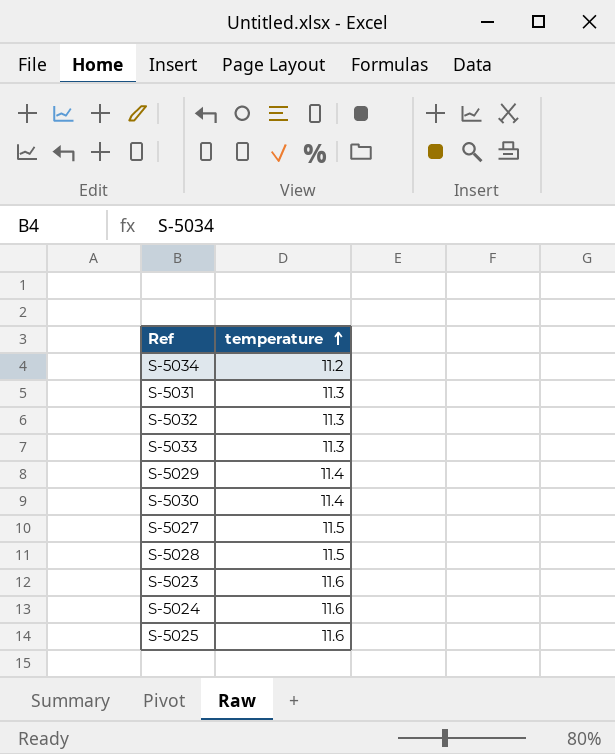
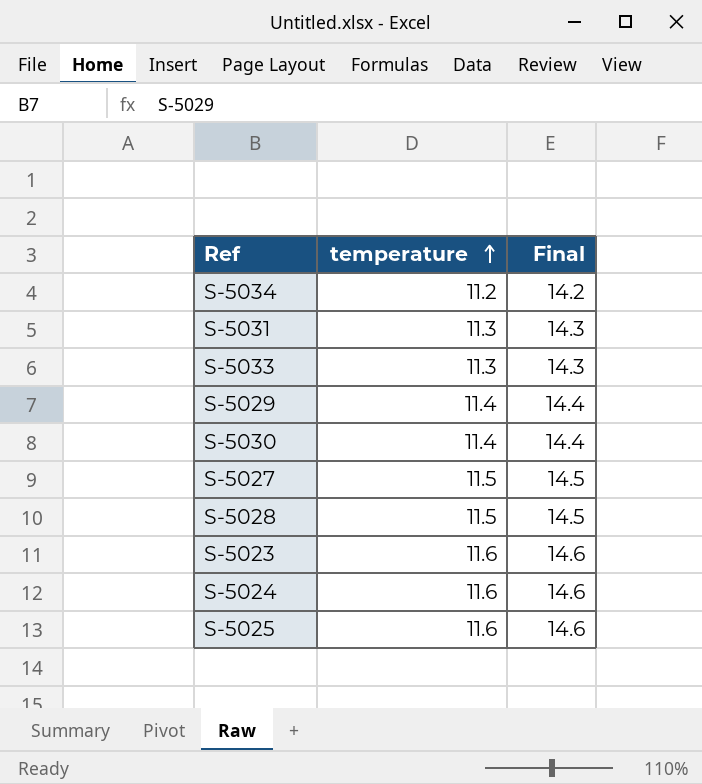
column Final | formula: none -> [temperature] + 3
row S-5032: 11.3 -> none

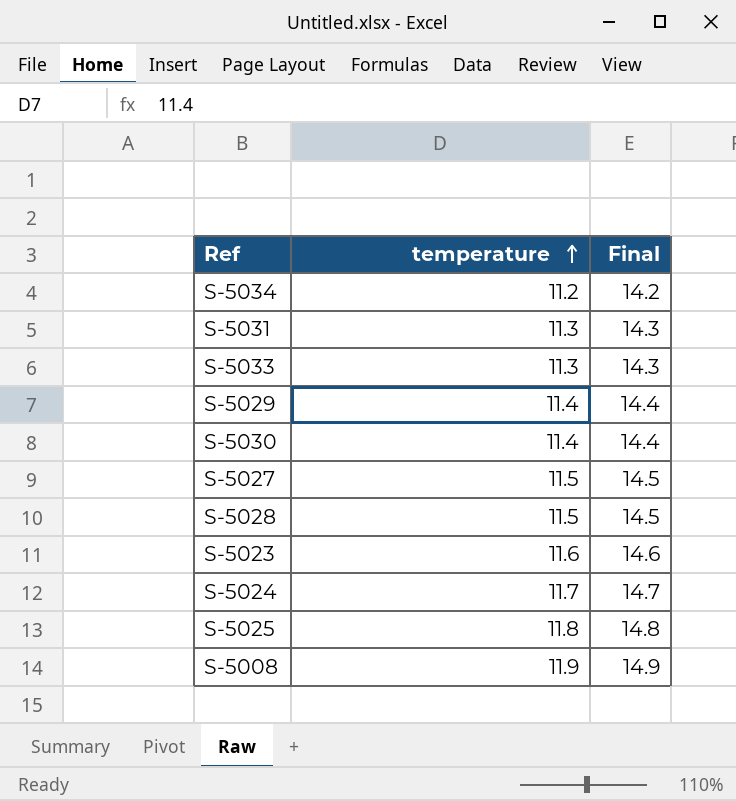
S-5024 | temperature: 11.6 -> 11.7
S-5024 | Final: 14.6 -> 14.7
S-5025 | temperature: 11.6 -> 11.8
S-5025 | Final: 14.6 -> 14.8
row S-5008: none -> 11.9 | 14.9

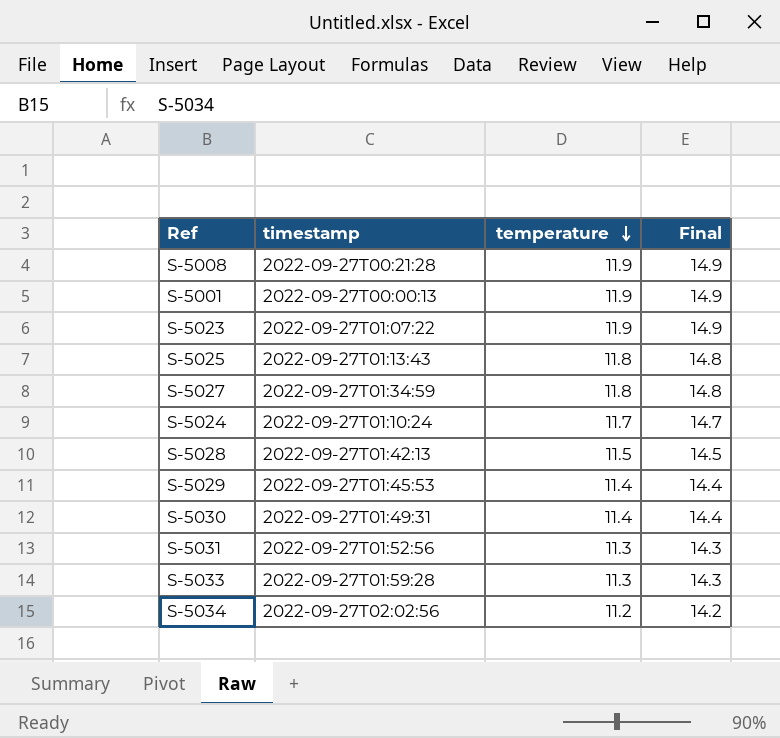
row order: temperature ascending -> temperature descending
column timestamp | position: none -> 2
row S-5001: none -> 2022-09-27T00:00:13 | 11.9 | 14.9
S-5023 | temperature: 11.6 -> 11.9
S-5023 | Final: 14.6 -> 14.9
S-5027 | temperature: 11.5 -> 11.8
S-5027 | Final: 14.5 -> 14.8

